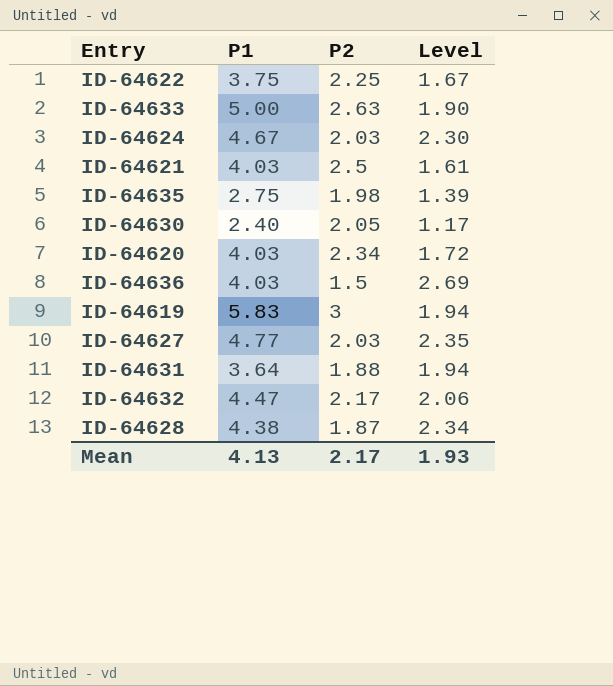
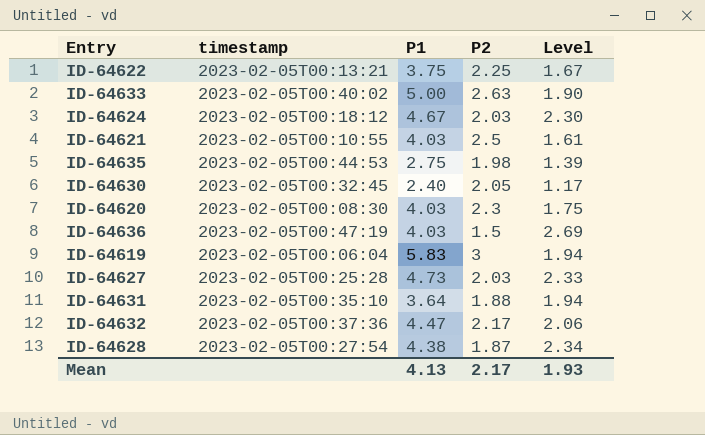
column timestamp | position: none -> 2
ID-64620 | P2: 2.34 -> 2.3
ID-64620 | Level: 1.72 -> 1.75
ID-64627 | P1: 4.77 -> 4.73
ID-64627 | Level: 2.35 -> 2.33

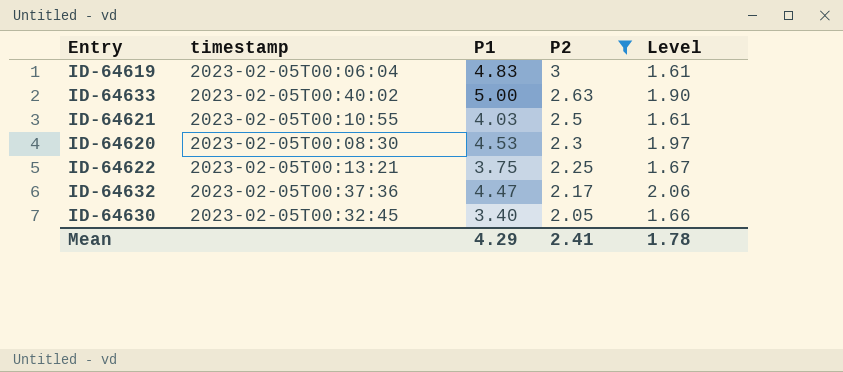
filter: none -> P2 >= 2.05
row order: none -> P2 descending
ID-64619 | P1: 5.83 -> 4.83
ID-64619 | Level: 1.94 -> 1.61
ID-64620 | P1: 4.03 -> 4.53
ID-64620 | Level: 1.75 -> 1.97
ID-64630 | P1: 2.40 -> 3.40
ID-64630 | Level: 1.17 -> 1.66
Mean | P1: 4.13 -> 4.29
Mean | P2: 2.17 -> 2.41
Mean | Level: 1.93 -> 1.78

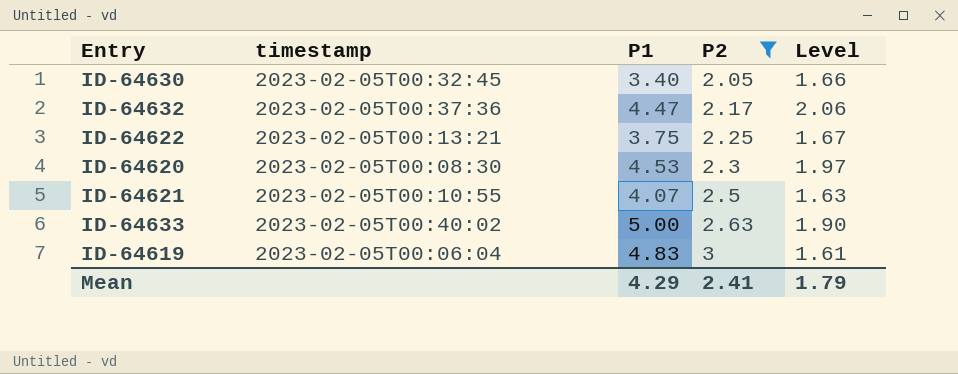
row order: P2 descending -> P2 ascending
ID-64621 | P1: 4.03 -> 4.07
ID-64621 | Level: 1.61 -> 1.63
Mean | Level: 1.78 -> 1.79

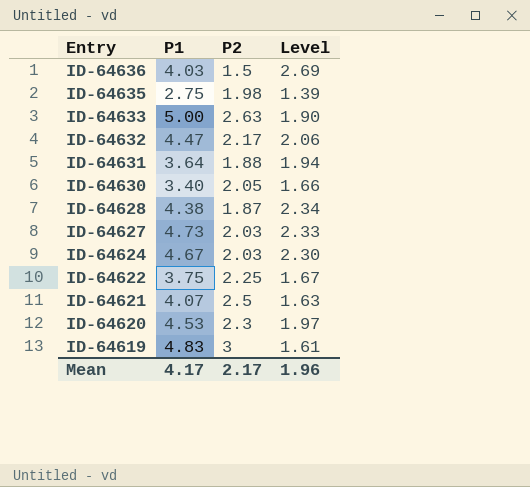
filter: P2 >= 2.05 -> none
row order: P2 ascending -> Entry descending
column timestamp | position: 2 -> none
Mean | P1: 4.29 -> 4.17
Mean | P2: 2.41 -> 2.17
Mean | Level: 1.79 -> 1.96

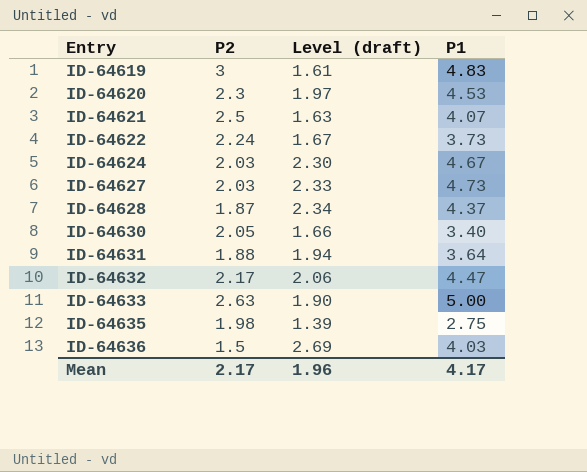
row order: Entry descending -> Entry ascending
column name: Level -> Level (draft)
column P1 | position: 2 -> 4
ID-64622 | P2: 2.25 -> 2.24
ID-64622 | P1: 3.75 -> 3.73
ID-64628 | P1: 4.38 -> 4.37

